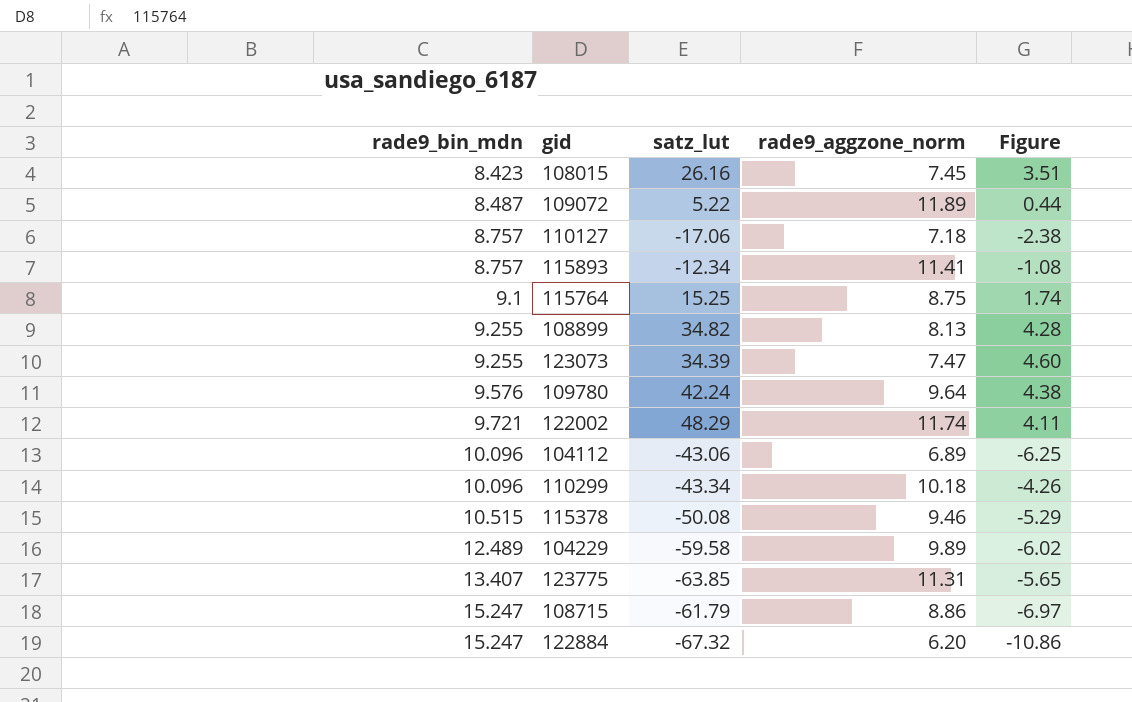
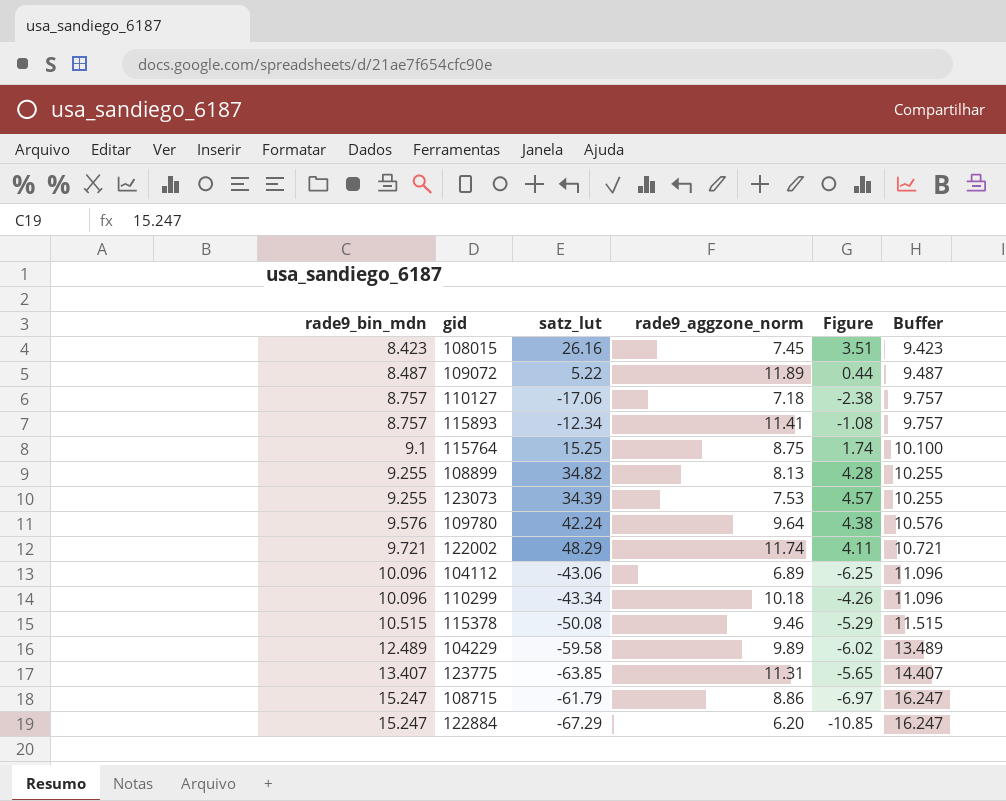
column Buffer | formula: none -> [rade9_bin_mdn] + 1
123073 | rade9_aggzone_norm: 7.47 -> 7.53
123073 | Figure: 4.60 -> 4.57
122884 | satz_lut: -67.32 -> -67.29
122884 | Figure: -10.86 -> -10.85

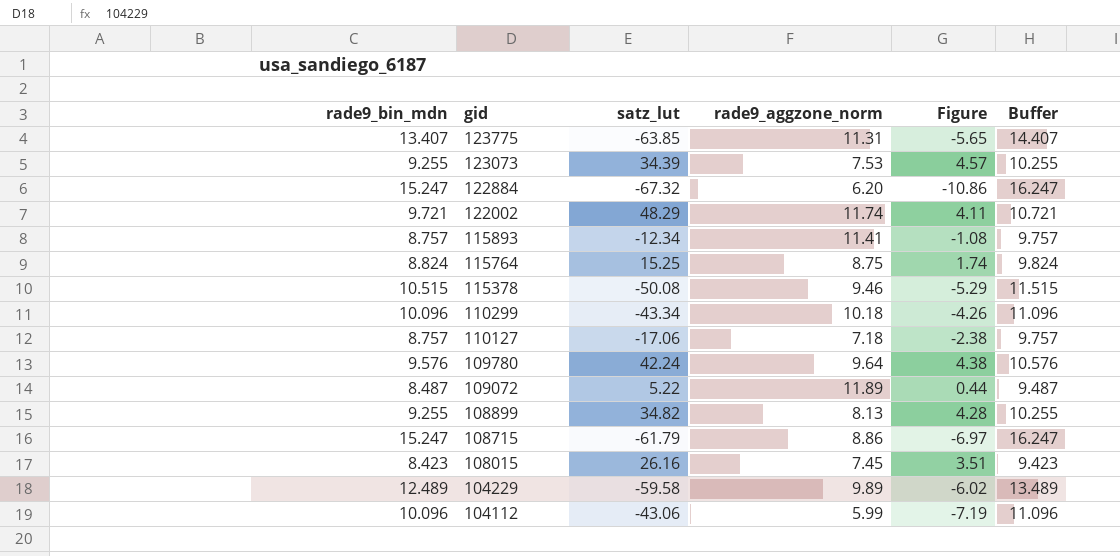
row order: rade9_bin_mdn ascending -> gid descending
122884 | satz_lut: -67.29 -> -67.32
122884 | Figure: -10.85 -> -10.86
115764 | rade9_bin_mdn: 9.1 -> 8.824
115764 | Buffer: 10.100 -> 9.824
104112 | rade9_aggzone_norm: 6.89 -> 5.99
104112 | Figure: -6.25 -> -7.19

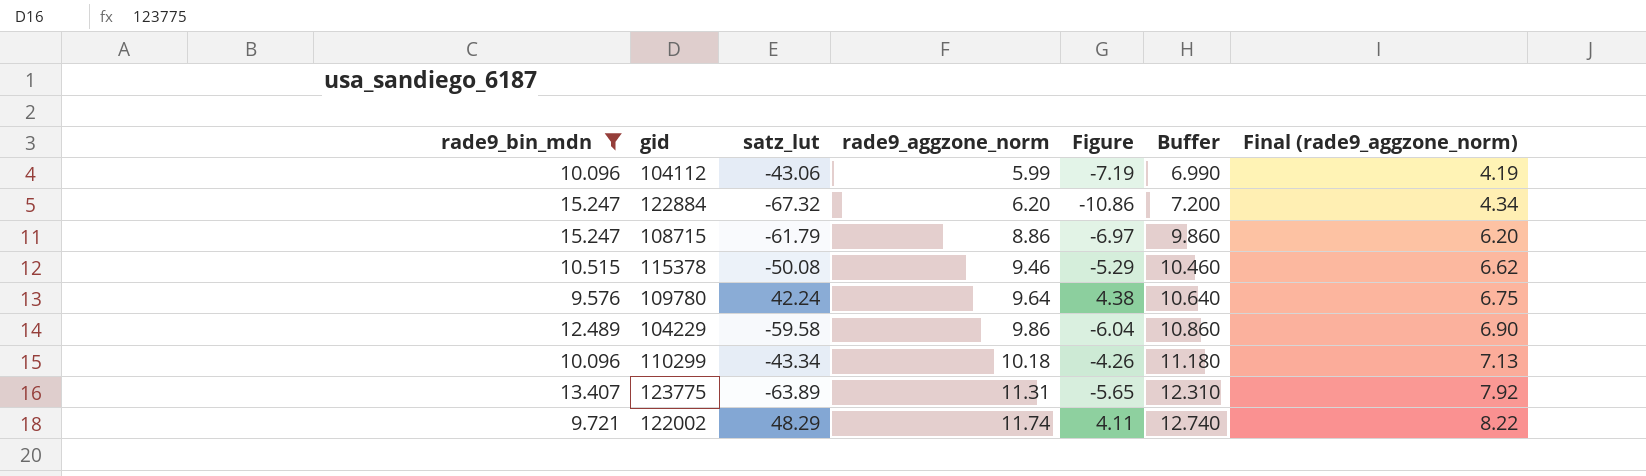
filter: none -> rade9_bin_mdn >= 9.576
row order: gid descending -> rade9_aggzone_norm ascending
column Buffer | formula: [rade9_bin_mdn] + 1 -> [rade9_aggzone_norm] + 1
column Final (rade9_aggzone_norm) | formula: none -> [rade9_aggzone_norm] * 0.7
104229 | rade9_aggzone_norm: 9.89 -> 9.86
104229 | Figure: -6.02 -> -6.04
123775 | satz_lut: -63.85 -> -63.89

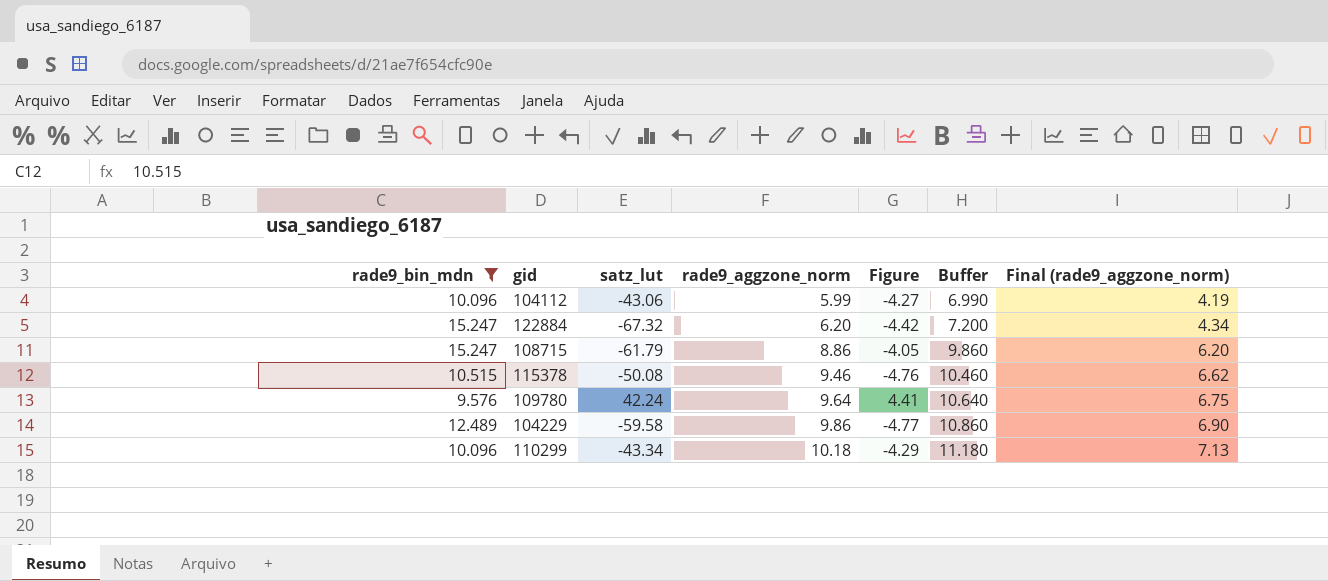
column Figure | formula: [satz_lut] / [rade9_aggzone_norm] -> [satz_lut] / [rade9_bin_mdn]
row 123775: 13.407 | -63.89 | 11.31 | -5.65 | 12.310 | 7.92 -> none
row 122002: 9.721 | 48.29 | 11.74 | 4.11 | 12.740 | 8.22 -> none

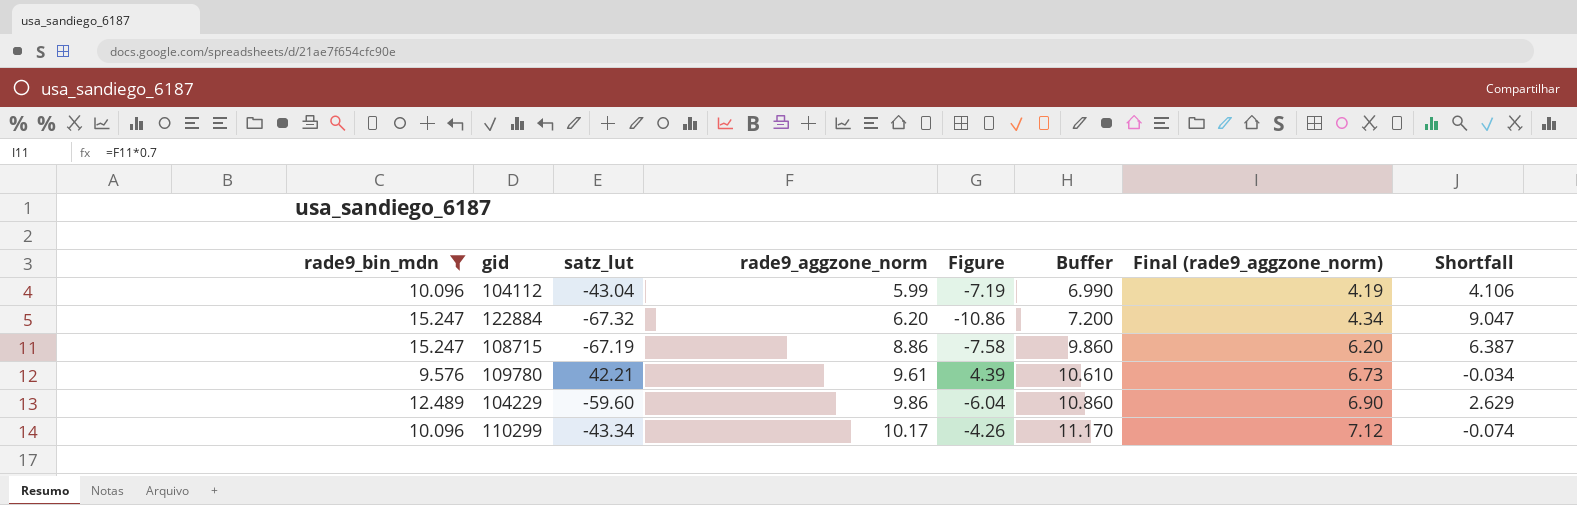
column Figure | formula: [satz_lut] / [rade9_bin_mdn] -> [satz_lut] / [rade9_aggzone_norm]
column Shortfall | formula: none -> [rade9_bin_mdn] - [rade9_aggzone_norm]
row 115378: 10.515 | -50.08 | 9.46 | -4.76 | 10.460 | 6.62 -> none
104112 | satz_lut: -43.06 -> -43.04
108715 | satz_lut: -61.79 -> -67.19
109780 | satz_lut: 42.24 -> 42.21
109780 | rade9_aggzone_norm: 9.64 -> 9.61
109780 | Buffer: 10.640 -> 10.610
109780 | Final (rade9_aggzone_norm): 6.75 -> 6.73
104229 | satz_lut: -59.58 -> -59.60
110299 | rade9_aggzone_norm: 10.18 -> 10.17
110299 | Buffer: 11.180 -> 11.170
110299 | Final (rade9_aggzone_norm): 7.13 -> 7.12

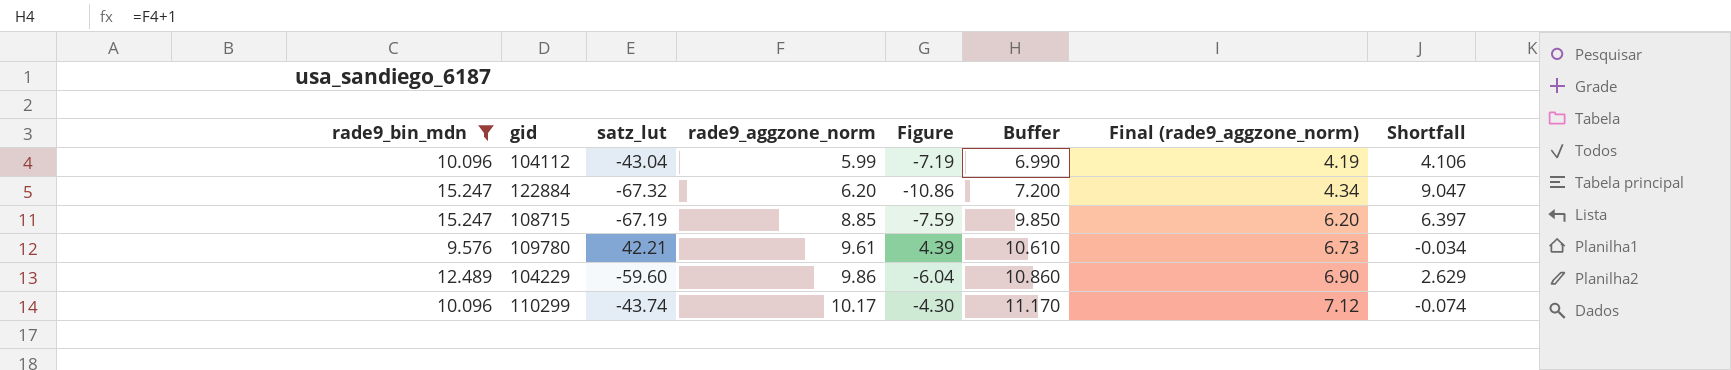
108715 | rade9_aggzone_norm: 8.86 -> 8.85
108715 | Figure: -7.58 -> -7.59
108715 | Buffer: 9.860 -> 9.850
108715 | Shortfall: 6.387 -> 6.397
110299 | satz_lut: -43.34 -> -43.74
110299 | Figure: -4.26 -> -4.30

